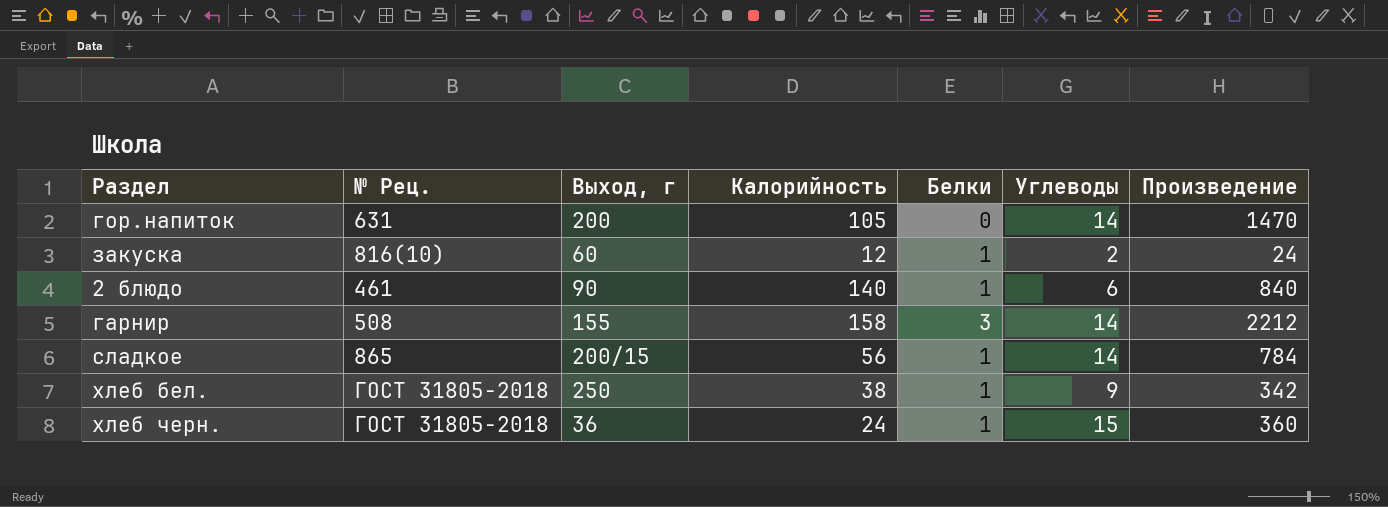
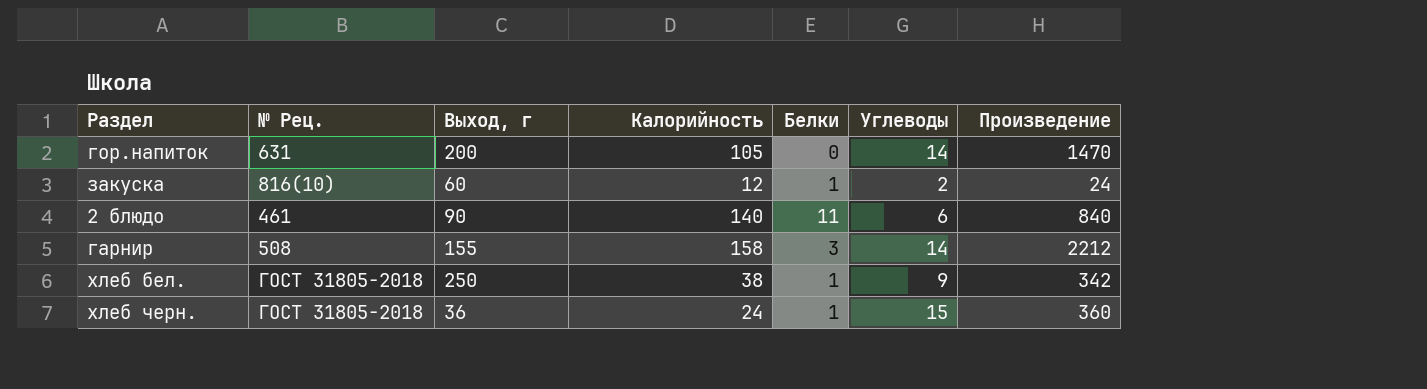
row сладкое: 865 | 200/15 | 56 | 1 | 14 | 784 -> none
2 блюдо | Белки: 1 -> 11

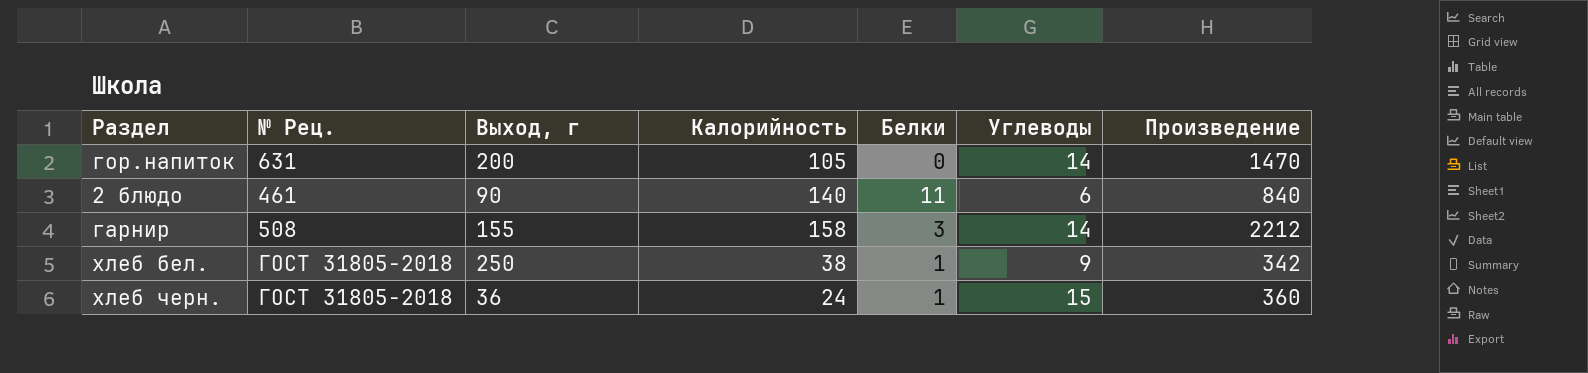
row закуска: 816(10) | 60 | 12 | 1 | 2 | 24 -> none

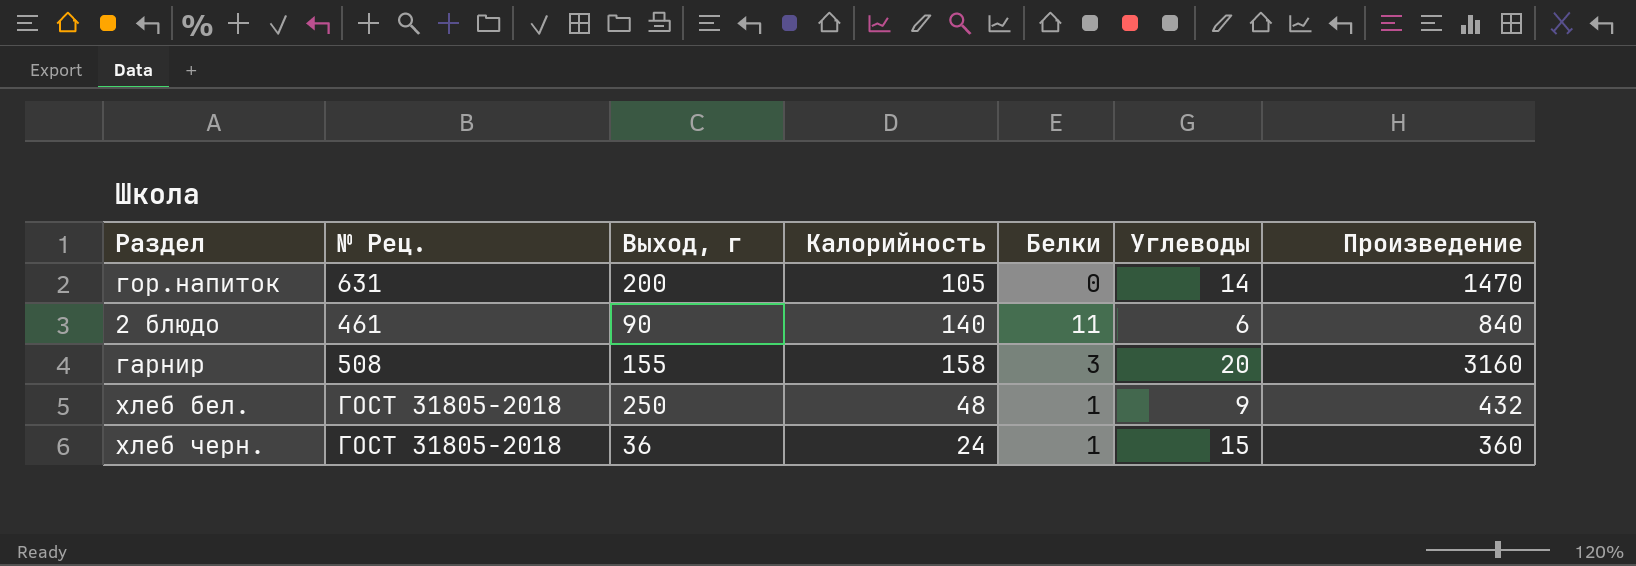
гарнир | Углеводы: 14 -> 20
гарнир | Произведение: 2212 -> 3160
хлеб бел. | Калорийность: 38 -> 48
хлеб бел. | Произведение: 342 -> 432

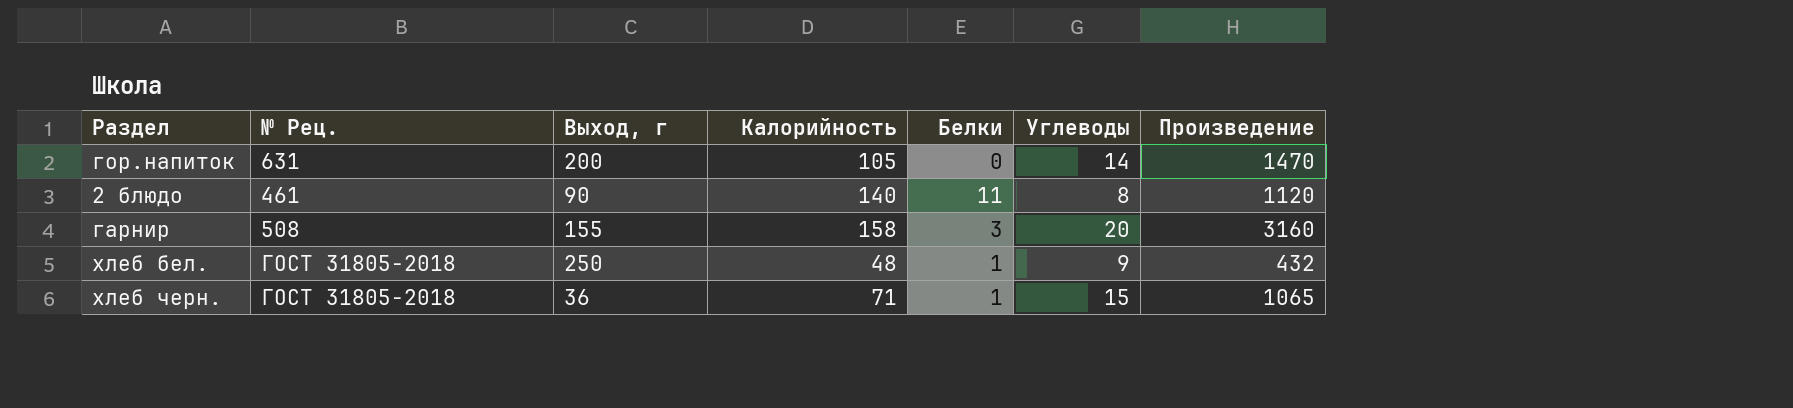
2 блюдо | Углеводы: 6 -> 8
2 блюдо | Произведение: 840 -> 1120
хлеб черн. | Калорийность: 24 -> 71
хлеб черн. | Произведение: 360 -> 1065

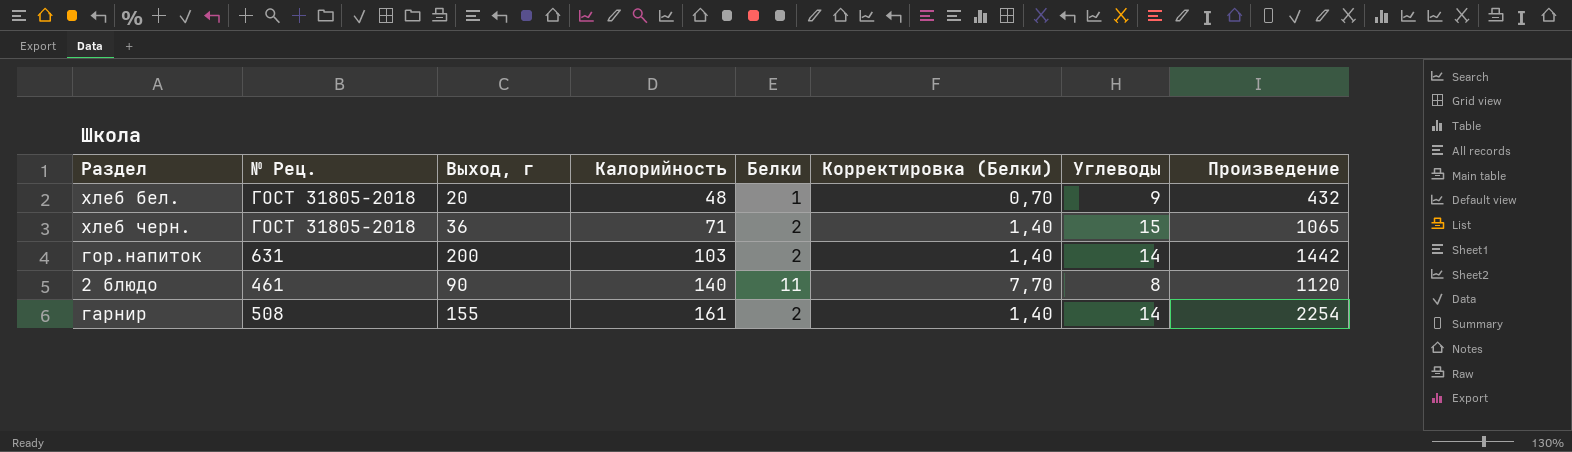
row order: none -> Калорийность ascending
column Корректировка (Белки) | formula: none -> [Белки] * 0,7
хлеб бел. | Выход, г: 250 -> 20
хлеб черн. | Белки: 1 -> 2
гор.напиток | Калорийность: 105 -> 103
гор.напиток | Белки: 0 -> 2
гор.напиток | Произведение: 1470 -> 1442
гарнир | Калорийность: 158 -> 161
гарнир | Белки: 3 -> 2
гарнир | Углеводы: 20 -> 14
гарнир | Произведение: 3160 -> 2254

